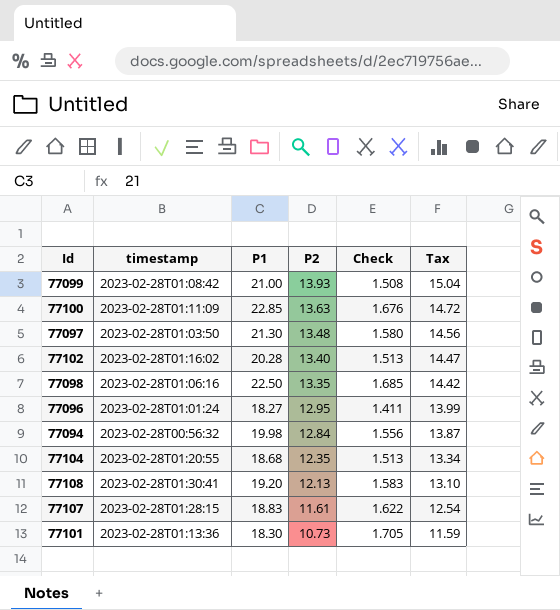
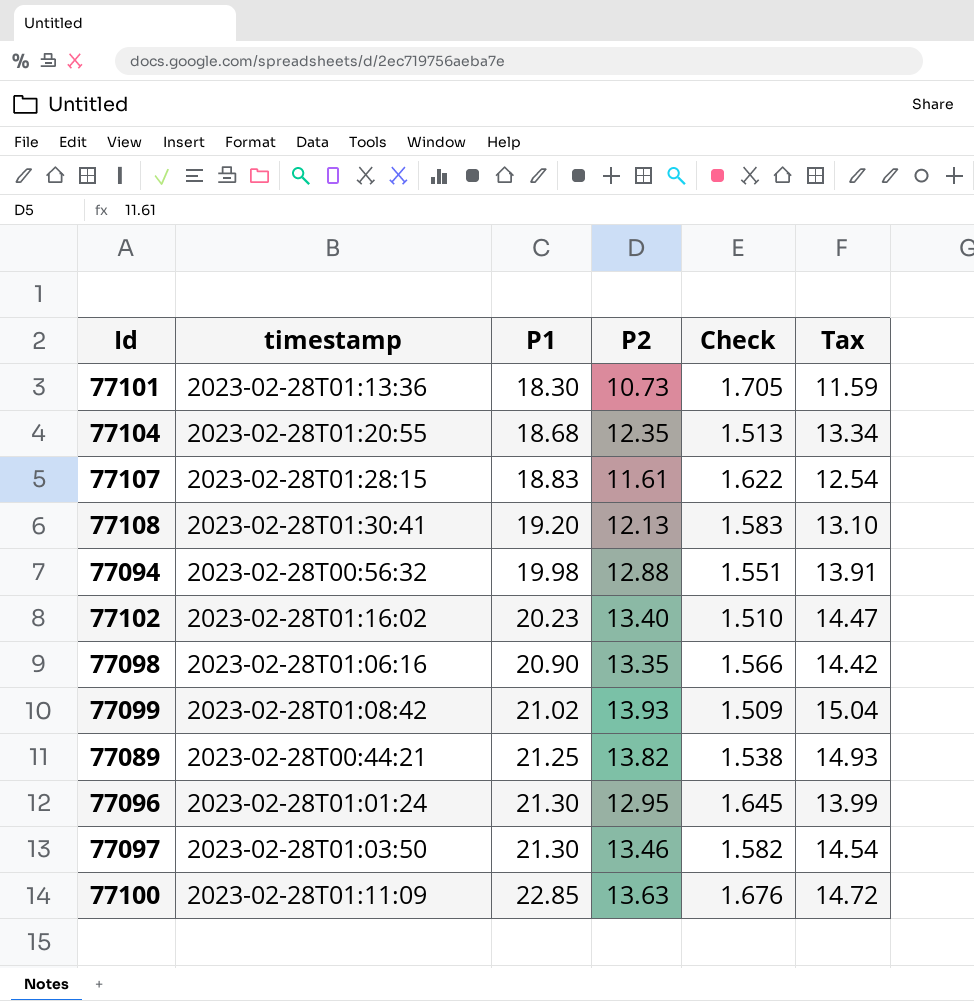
row order: P2 descending -> P1 ascending
77094 | P2: 12.84 -> 12.88
77094 | Check: 1.556 -> 1.551
77094 | Tax: 13.87 -> 13.91
77102 | P1: 20.28 -> 20.23
77102 | Check: 1.513 -> 1.510
77098 | P1: 22.50 -> 20.90
77098 | Check: 1.685 -> 1.566
77099 | P1: 21.00 -> 21.02
77099 | Check: 1.508 -> 1.509
row 77089: none -> 2023-02-28T00:44:21 | 21.25 | 13.82 | 1.538 | 14.93
77096 | P1: 18.27 -> 21.30
77096 | Check: 1.411 -> 1.645
77097 | P2: 13.48 -> 13.46
77097 | Check: 1.580 -> 1.582
77097 | Tax: 14.56 -> 14.54

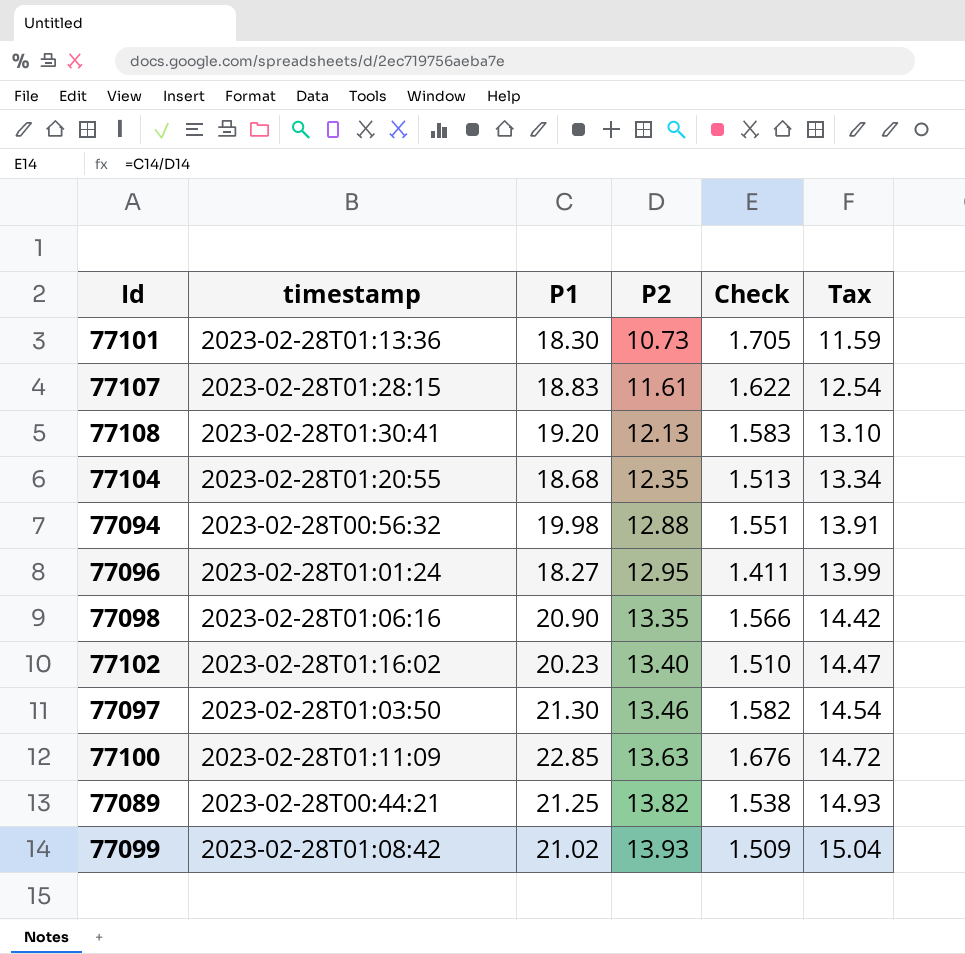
row order: P1 ascending -> P2 ascending
77096 | P1: 21.30 -> 18.27
77096 | Check: 1.645 -> 1.411

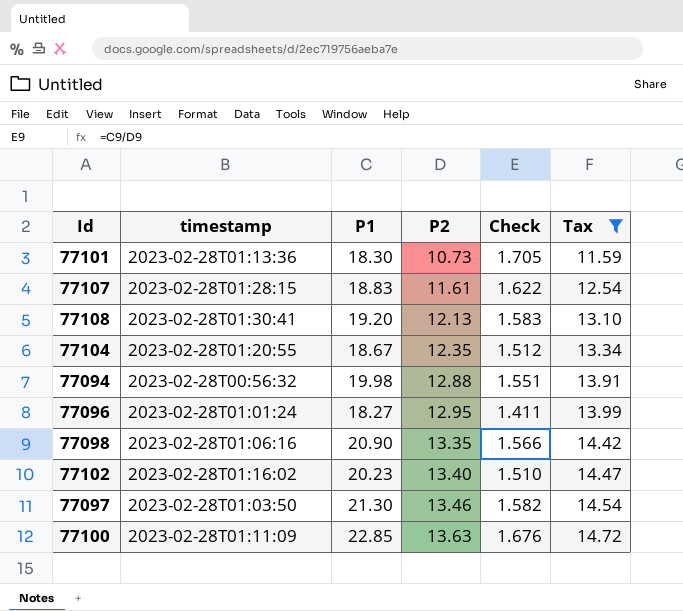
filter: none -> Tax <= 14.72
77104 | P1: 18.68 -> 18.67
77104 | Check: 1.513 -> 1.512

